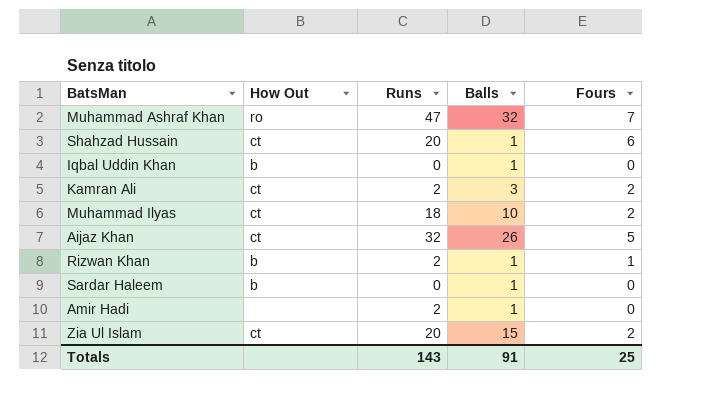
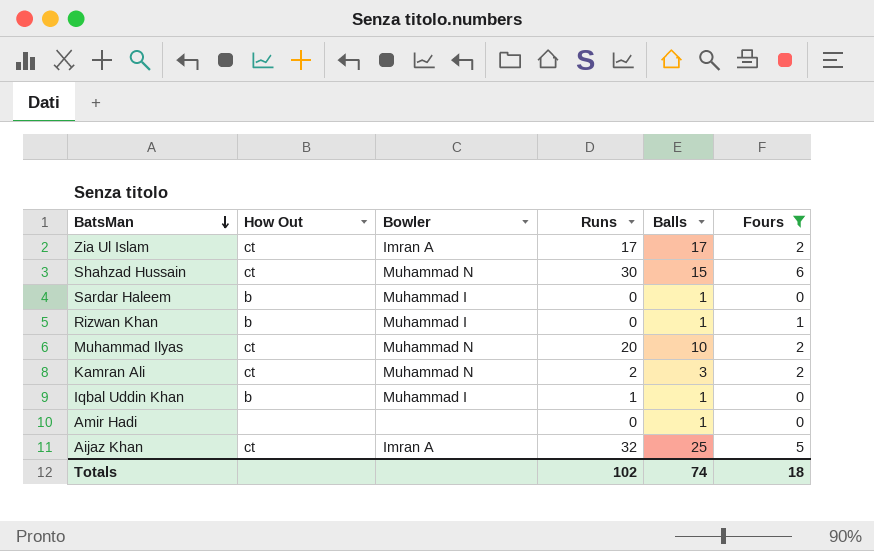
filter: none -> Fours != 7
row order: none -> BatsMan descending
column Bowler | position: none -> 3
Zia Ul Islam | Runs: 20 -> 17
Zia Ul Islam | Balls: 15 -> 17
Shahzad Hussain | Runs: 20 -> 30
Shahzad Hussain | Balls: 1 -> 15
Rizwan Khan | Runs: 2 -> 0
Muhammad Ilyas | Runs: 18 -> 20
Iqbal Uddin Khan | Runs: 0 -> 1
Amir Hadi | Runs: 2 -> 0
Aijaz Khan | Balls: 26 -> 25
Totals | Runs: 143 -> 102
Totals | Balls: 91 -> 74
Totals | Fours: 25 -> 18

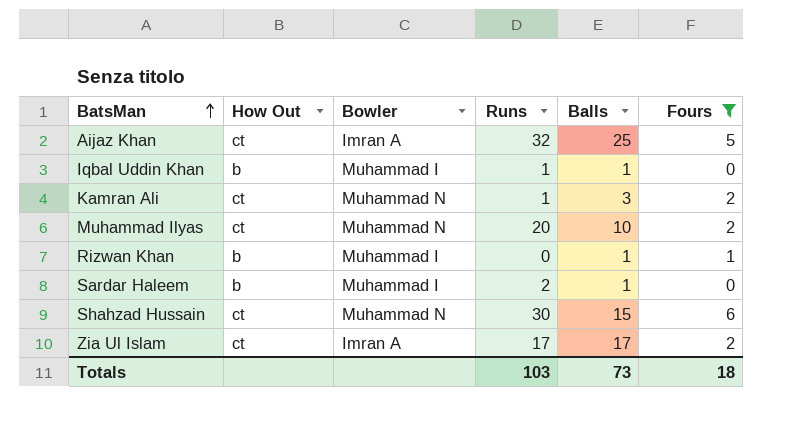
row order: BatsMan descending -> BatsMan ascending
row Amir Hadi: none | none | 0 | 1 | 0 -> none
Kamran Ali | Runs: 2 -> 1
Sardar Haleem | Runs: 0 -> 2
Totals | Runs: 102 -> 103
Totals | Balls: 74 -> 73

